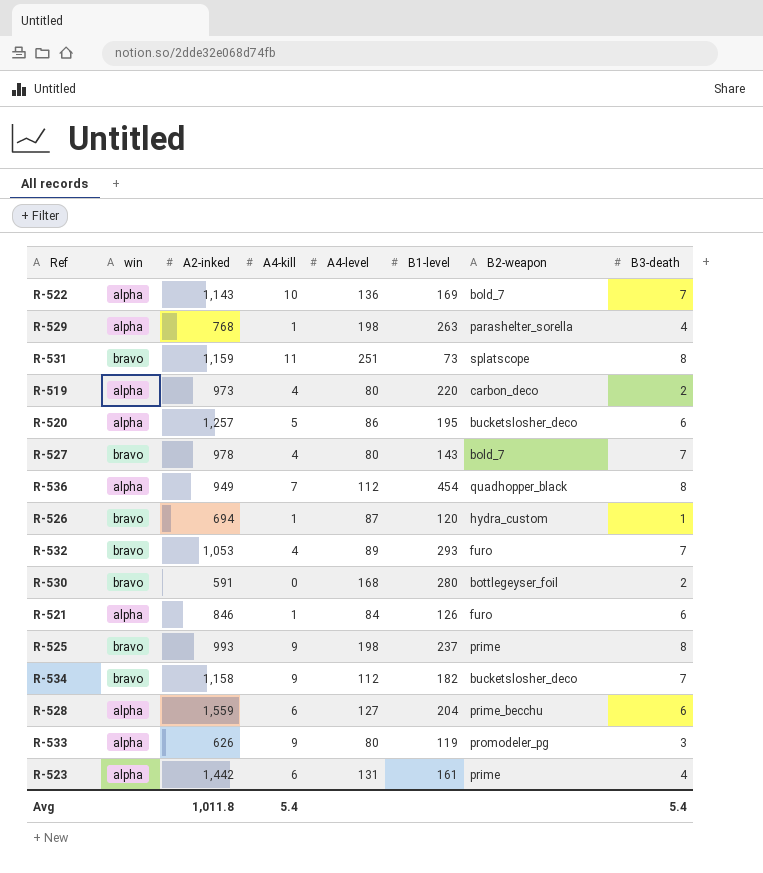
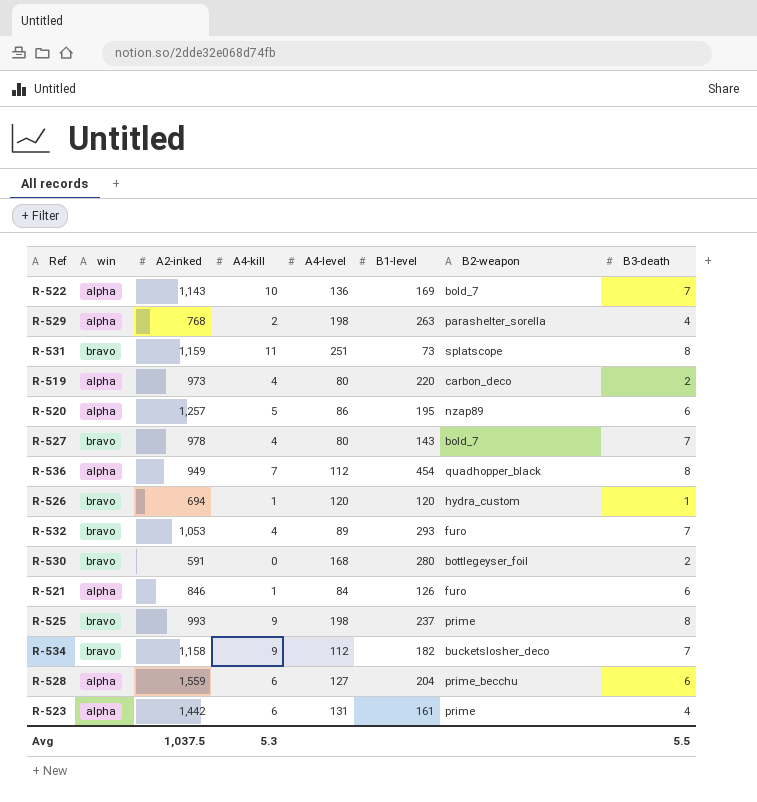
row R-533: alpha | 626 | 9 | 80 | 119 | promodeler_pg | 3 -> none
R-529 | A4-kill: 1 -> 2
R-520 | B2-weapon: bucketslosher_deco -> nzap89
R-526 | A4-level: 87 -> 120
Avg | A2-inked: 1,011.8 -> 1,037.5
Avg | A4-kill: 5.4 -> 5.3
Avg | B3-death: 5.4 -> 5.5

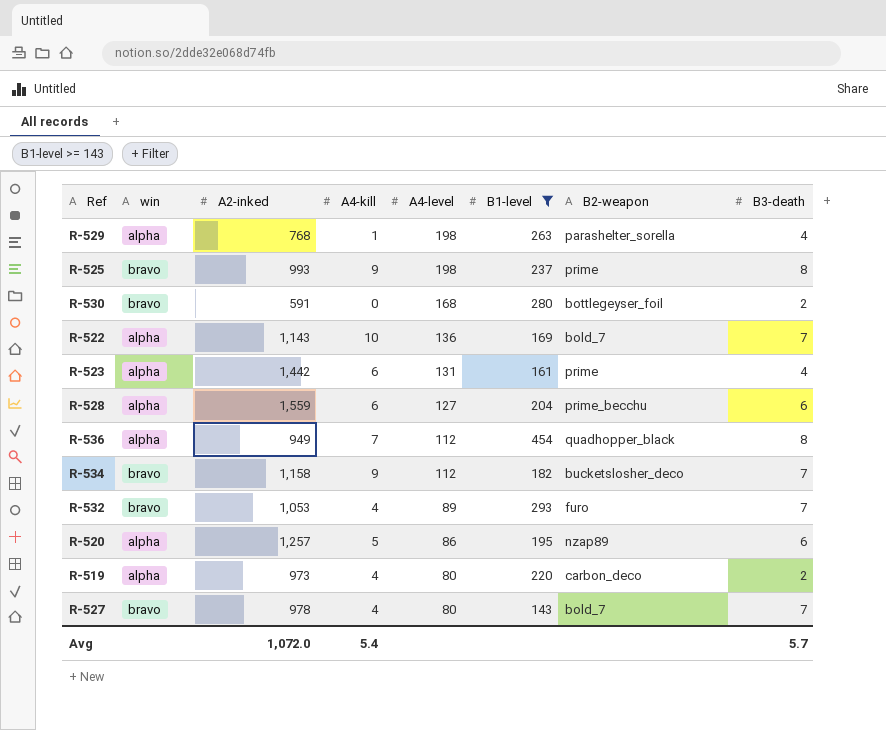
filter: none -> B1-level >= 143
row order: none -> A4-level descending
R-529 | A4-kill: 2 -> 1
Avg | A2-inked: 1,037.5 -> 1,072.0
Avg | A4-kill: 5.3 -> 5.4
Avg | B3-death: 5.5 -> 5.7

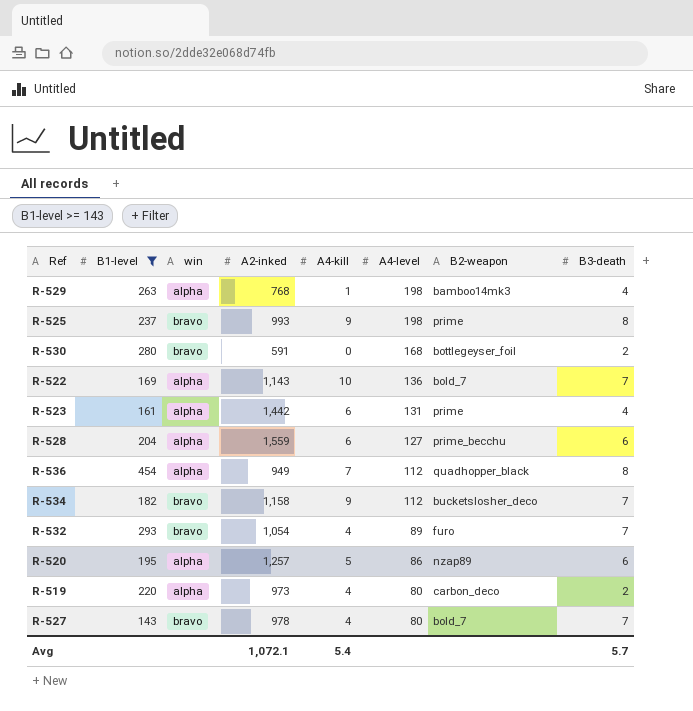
column B1-level | position: 6 -> 2
R-529 | B2-weapon: parashelter_sorella -> bamboo14mk3
R-532 | A2-inked: 1,053 -> 1,054
Avg | A2-inked: 1,072.0 -> 1,072.1

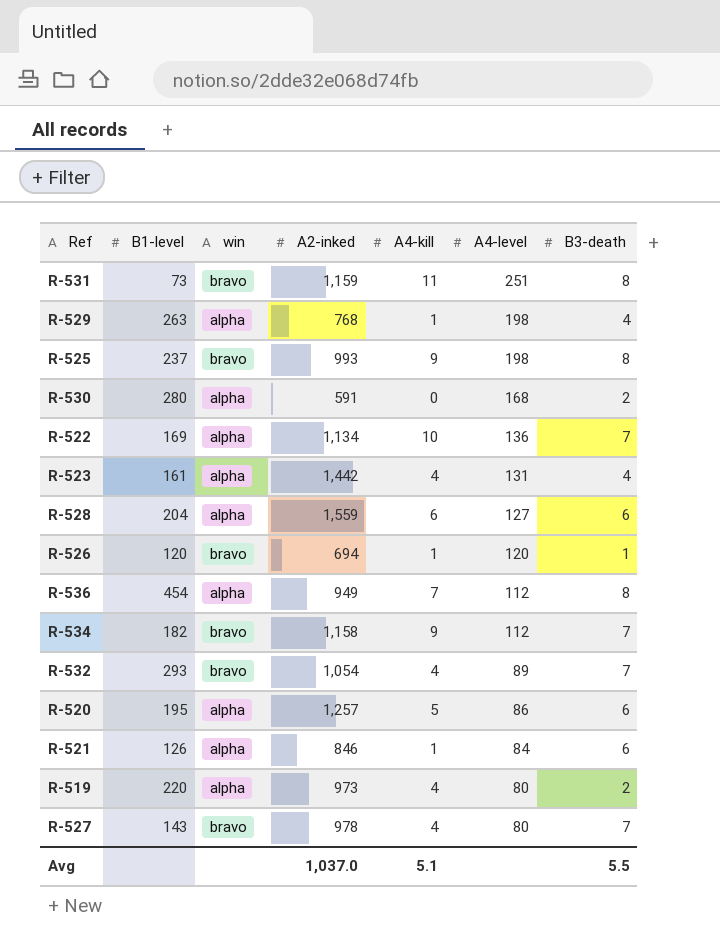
filter: B1-level >= 143 -> none
column B2-weapon | position: 7 -> none
R-530 | win: bravo -> alpha
R-522 | A2-inked: 1,143 -> 1,134
R-523 | A4-kill: 6 -> 4
Avg | A2-inked: 1,072.1 -> 1,037.0
Avg | A4-kill: 5.4 -> 5.1
Avg | B3-death: 5.7 -> 5.5

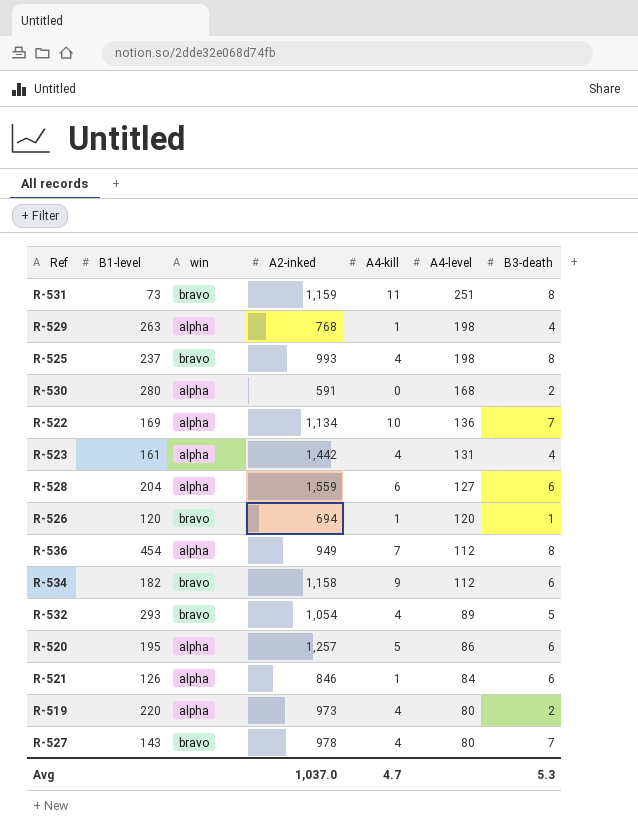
R-525 | A4-kill: 9 -> 4
R-534 | B3-death: 7 -> 6
R-532 | B3-death: 7 -> 5
Avg | A4-kill: 5.1 -> 4.7
Avg | B3-death: 5.5 -> 5.3

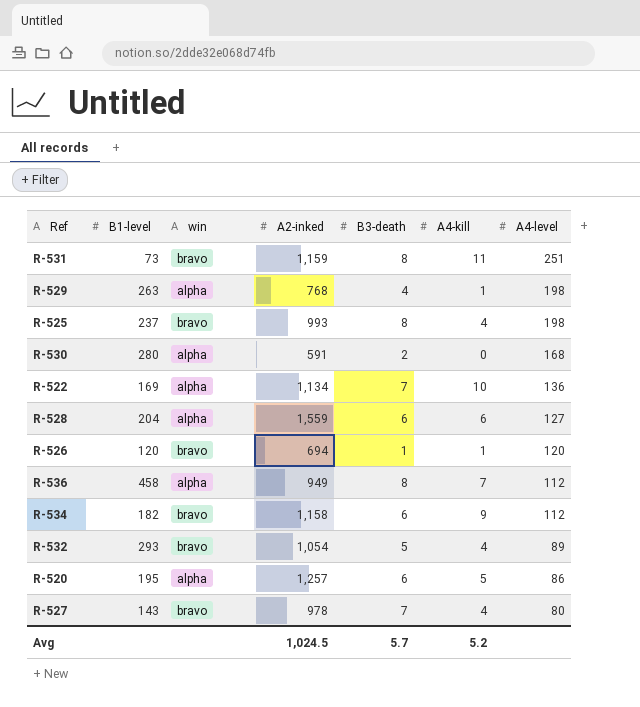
column B3-death | position: 7 -> 5
row R-523: 161 | alpha | 1,442 | 4 | 131 | 4 -> none
row R-521: 126 | alpha | 846 | 1 | 84 | 6 -> none
row R-519: 220 | alpha | 973 | 4 | 80 | 2 -> none
R-536 | B1-level: 454 -> 458
Avg | A2-inked: 1,037.0 -> 1,024.5
Avg | B3-death: 5.3 -> 5.7
Avg | A4-kill: 4.7 -> 5.2

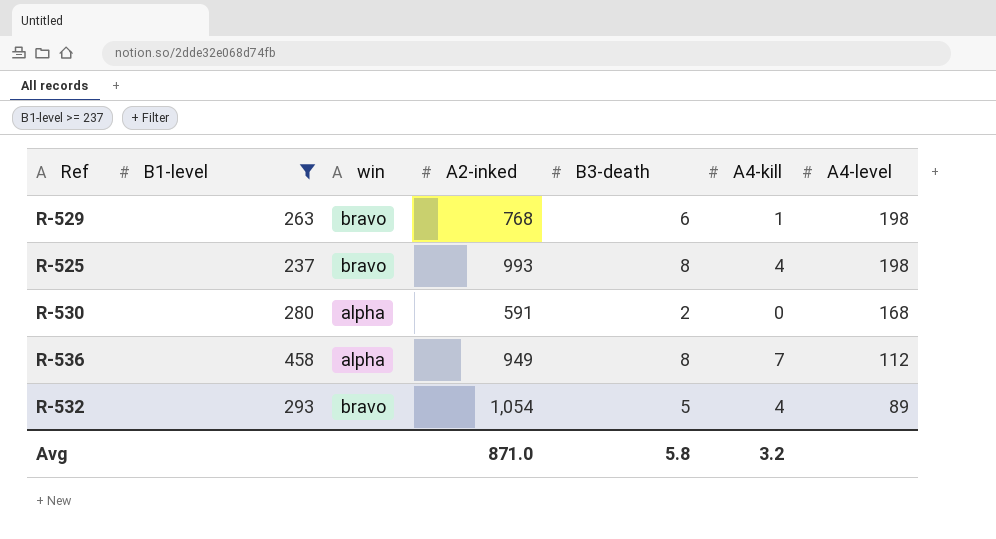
filter: none -> B1-level >= 237
R-529 | win: alpha -> bravo
R-529 | B3-death: 4 -> 6
Avg | A2-inked: 1,024.5 -> 871.0
Avg | B3-death: 5.7 -> 5.8
Avg | A4-kill: 5.2 -> 3.2

